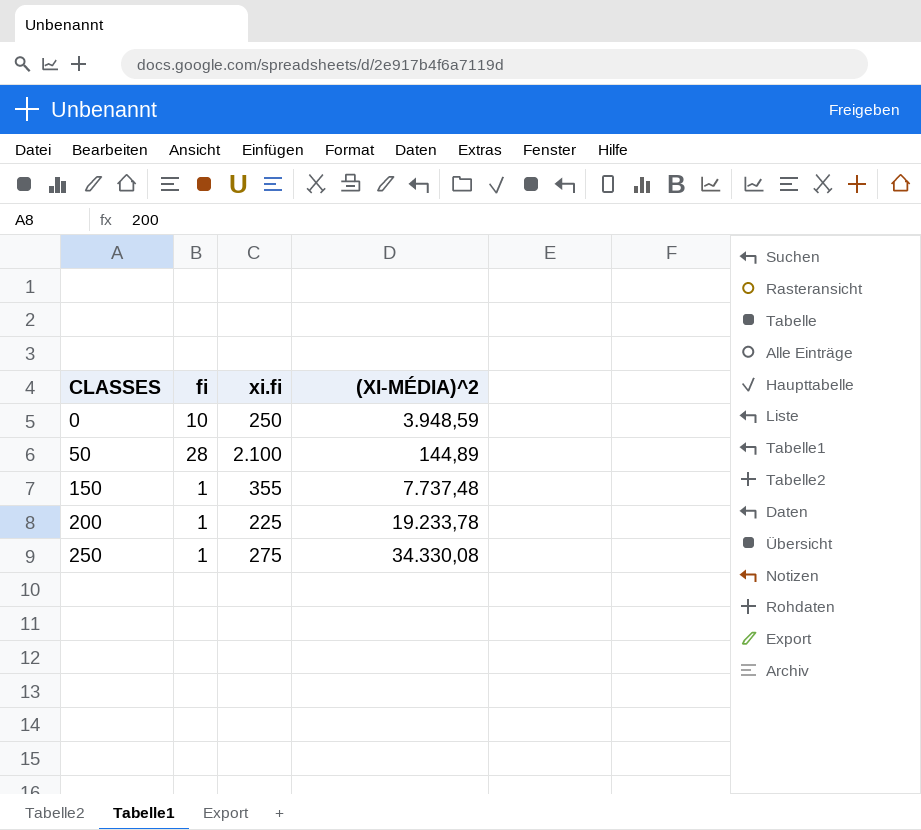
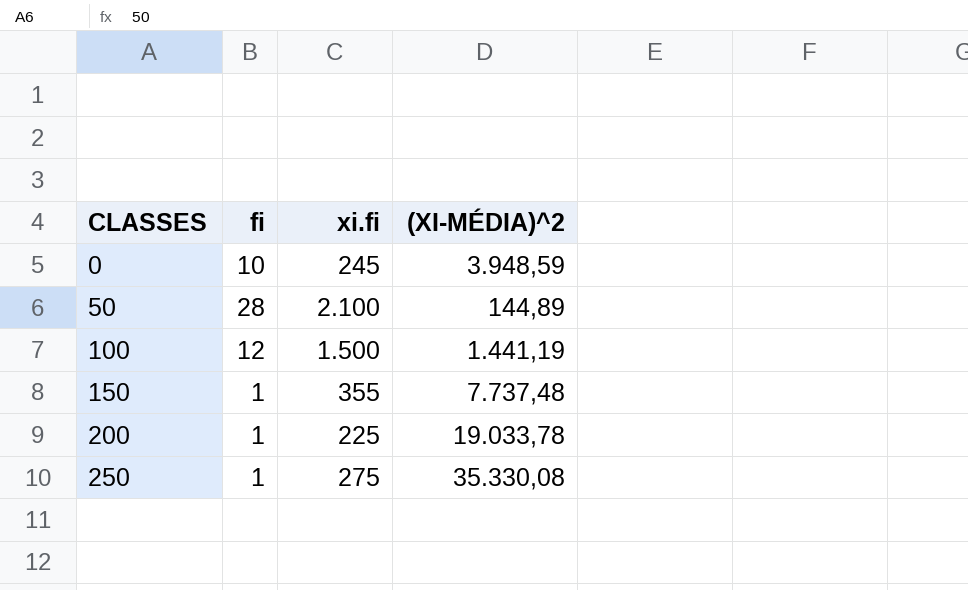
0 | xi.fi: 250 -> 245
row 100: none -> 12 | 1.500 | 1.441,19
200 | (XI-MÉDIA)^2: 19.233,78 -> 19.033,78
250 | (XI-MÉDIA)^2: 34.330,08 -> 35.330,08

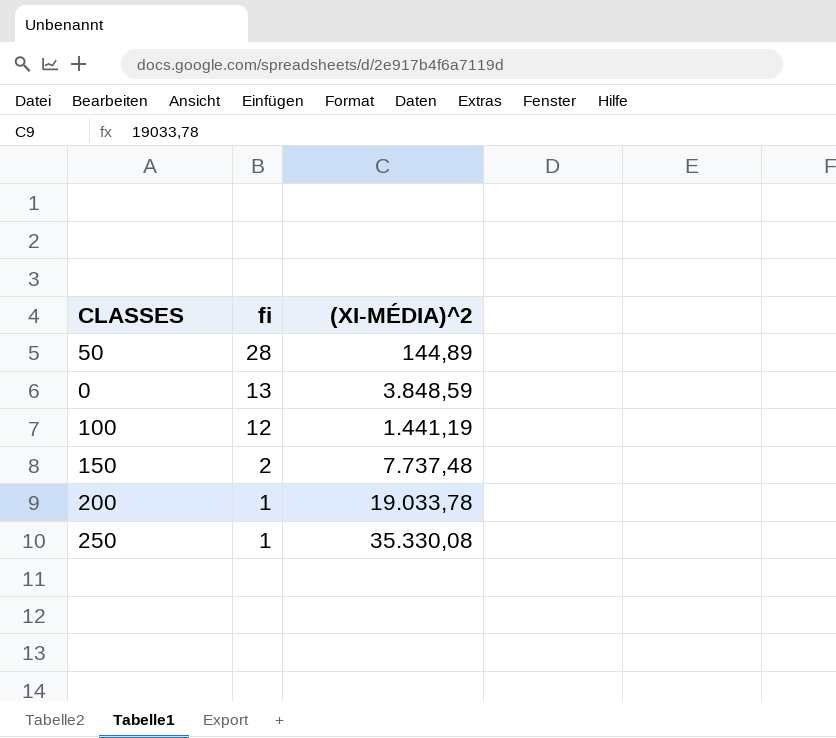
row order: CLASSES ascending -> fi descending
column xi.fi | position: 3 -> none
0 | fi: 10 -> 13
0 | (XI-MÉDIA)^2: 3.948,59 -> 3.848,59
150 | fi: 1 -> 2

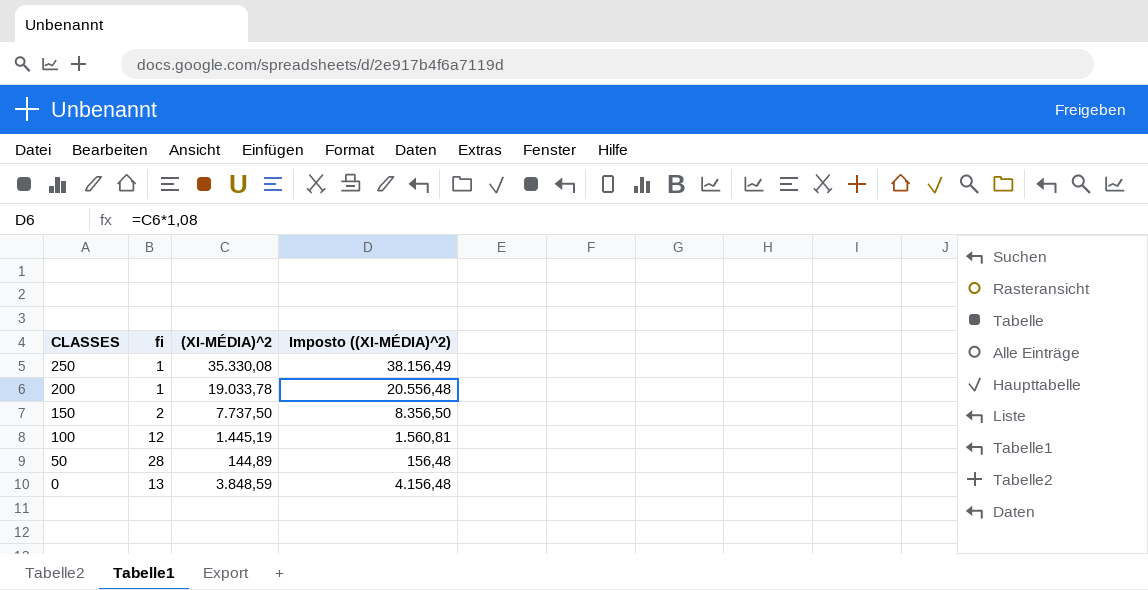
row order: fi descending -> CLASSES descending
column Imposto ((XI-MÉDIA)^2) | formula: none -> [(XI-MÉDIA)^2] * 1,08
150 | (XI-MÉDIA)^2: 7.737,48 -> 7.737,50
100 | (XI-MÉDIA)^2: 1.441,19 -> 1.445,19

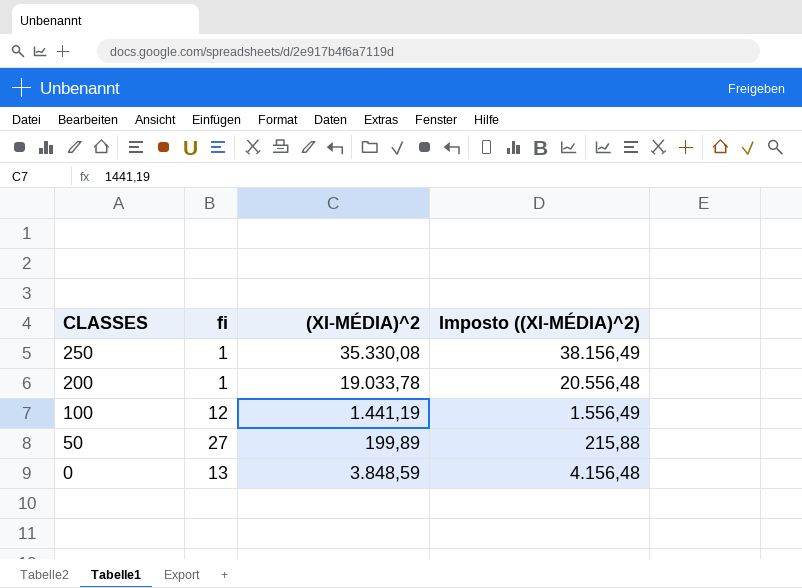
row 150: 2 | 7.737,50 | 8.356,50 -> none
100 | (XI-MÉDIA)^2: 1.445,19 -> 1.441,19
100 | Imposto ((XI-MÉDIA)^2): 1.560,81 -> 1.556,49
50 | fi: 28 -> 27
50 | (XI-MÉDIA)^2: 144,89 -> 199,89
50 | Imposto ((XI-MÉDIA)^2): 156,48 -> 215,88

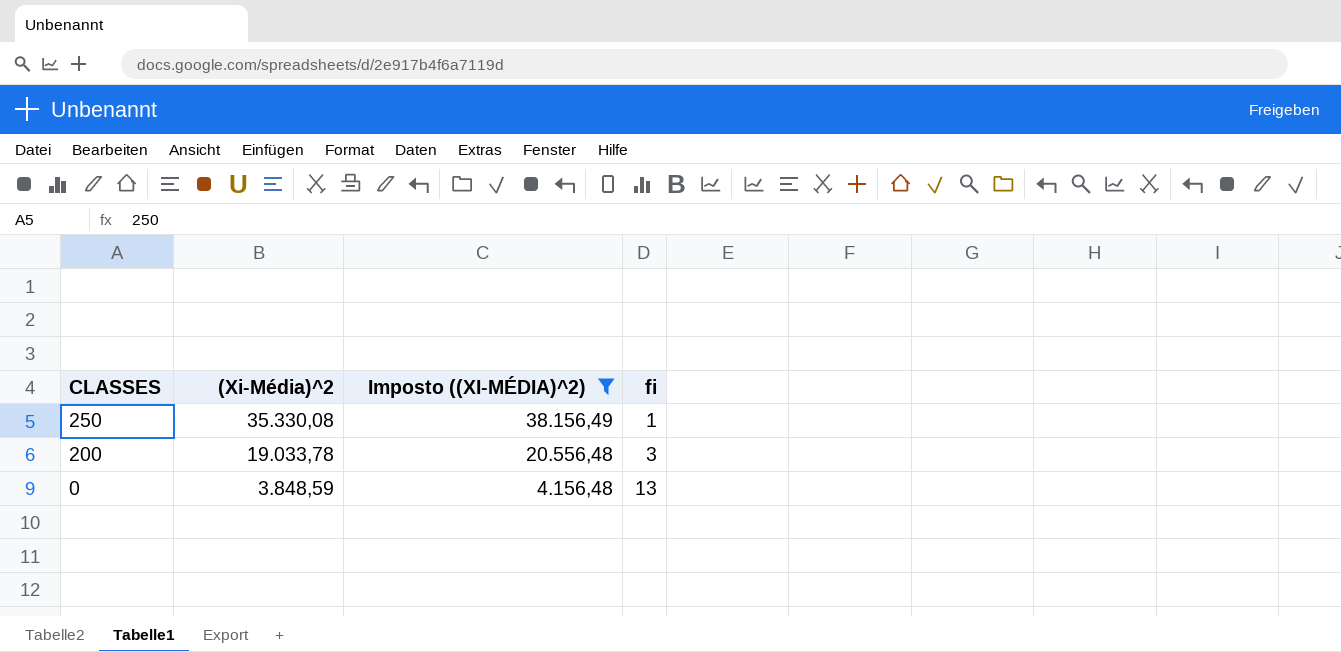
filter: none -> Imposto ((XI-MÉDIA)^2) >= 4.156,48
column name: (XI-MÉDIA)^2 -> (Xi-Média)^2
column fi | position: 2 -> 4
200 | fi: 1 -> 3

